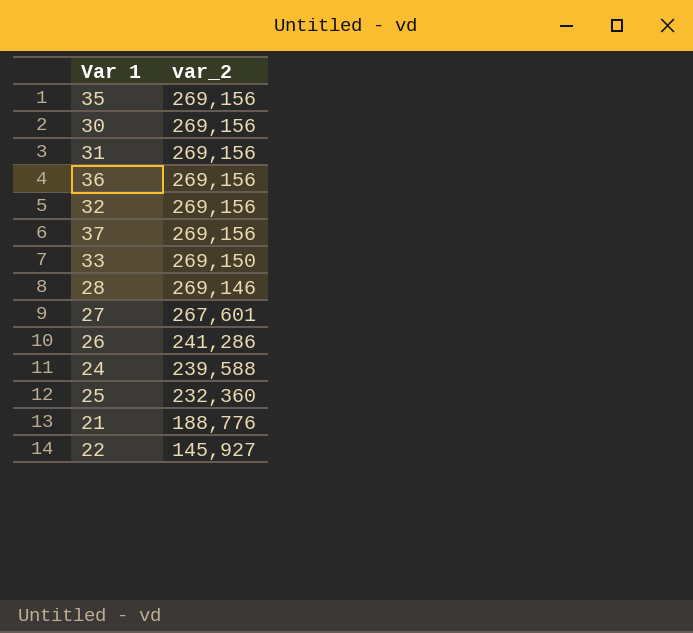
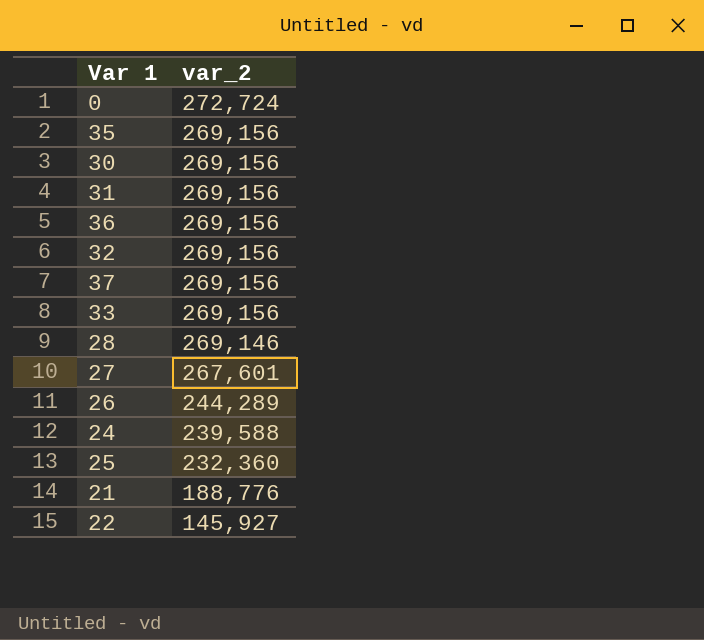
row 0: none -> 272,724
33 | var_2: 269,150 -> 269,156
26 | var_2: 241,286 -> 244,289

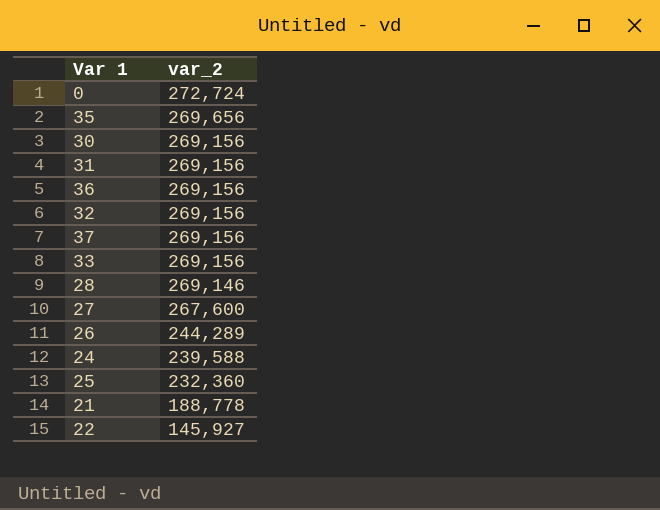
35 | var_2: 269,156 -> 269,656
27 | var_2: 267,601 -> 267,600
21 | var_2: 188,776 -> 188,778

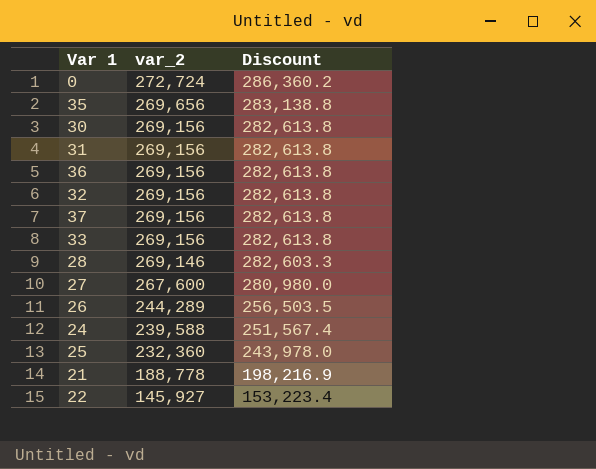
column Discount | formula: none -> [var_2] * 1.05

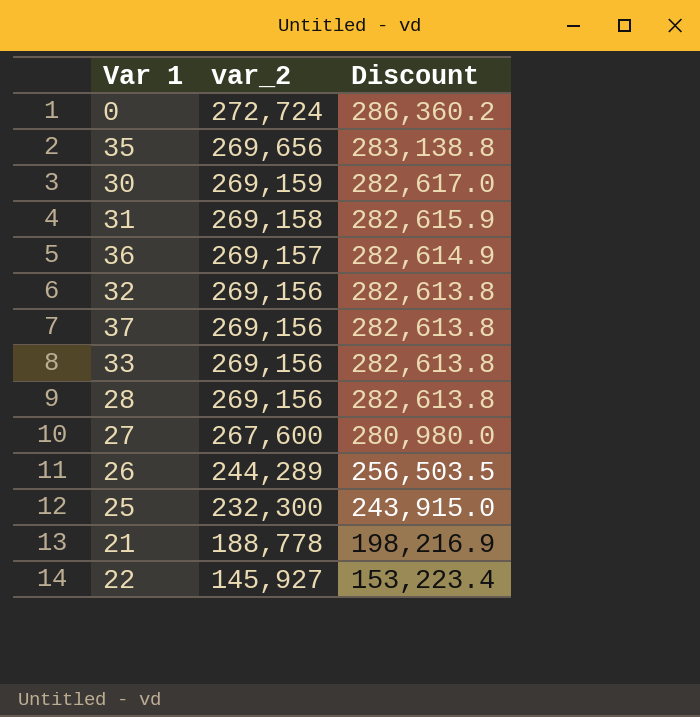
row 24: 239,588 | 251,567.4 -> none
30 | var_2: 269,156 -> 269,159
30 | Discount: 282,613.8 -> 282,617.0
31 | var_2: 269,156 -> 269,158
31 | Discount: 282,613.8 -> 282,615.9
36 | var_2: 269,156 -> 269,157
36 | Discount: 282,613.8 -> 282,614.9
28 | var_2: 269,146 -> 269,156
28 | Discount: 282,603.3 -> 282,613.8
25 | var_2: 232,360 -> 232,300
25 | Discount: 243,978.0 -> 243,915.0

